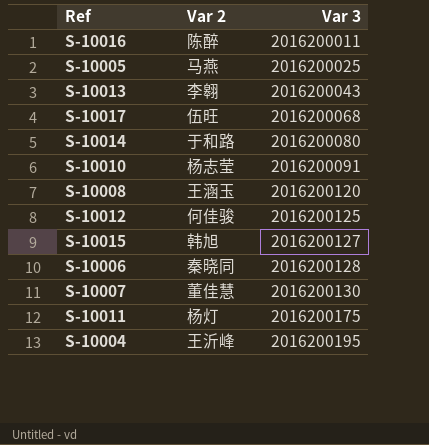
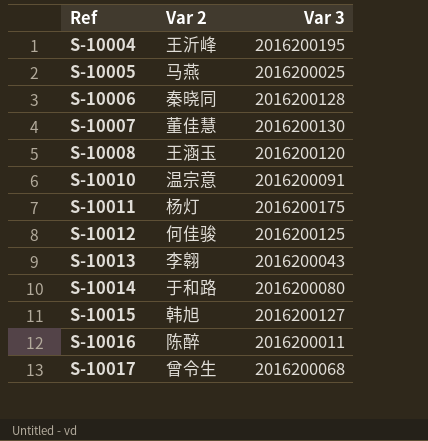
row order: Var 3 ascending -> Ref ascending
S-10010 | Var 2: 杨志莹 -> 温宗意
S-10017 | Var 2: 伍旺 -> 曾令生

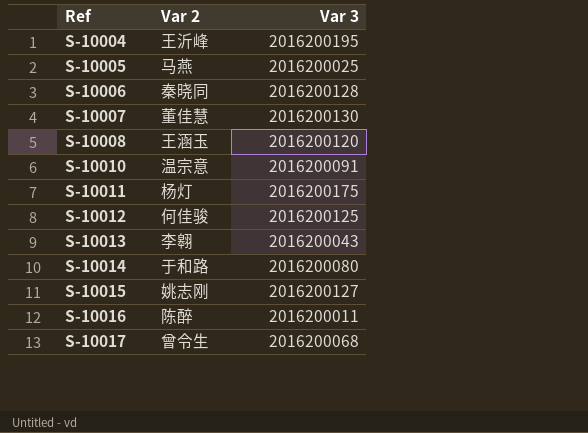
S-10015 | Var 2: 韩旭 -> 姚志刚

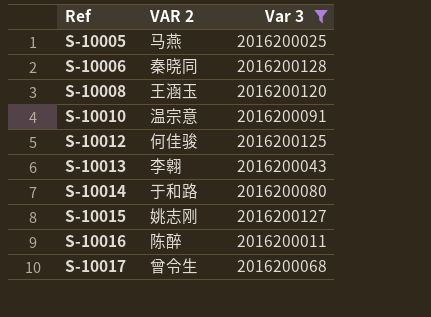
filter: none -> Var 3 <= 2016200128
column name: Var 2 -> VAR 2

